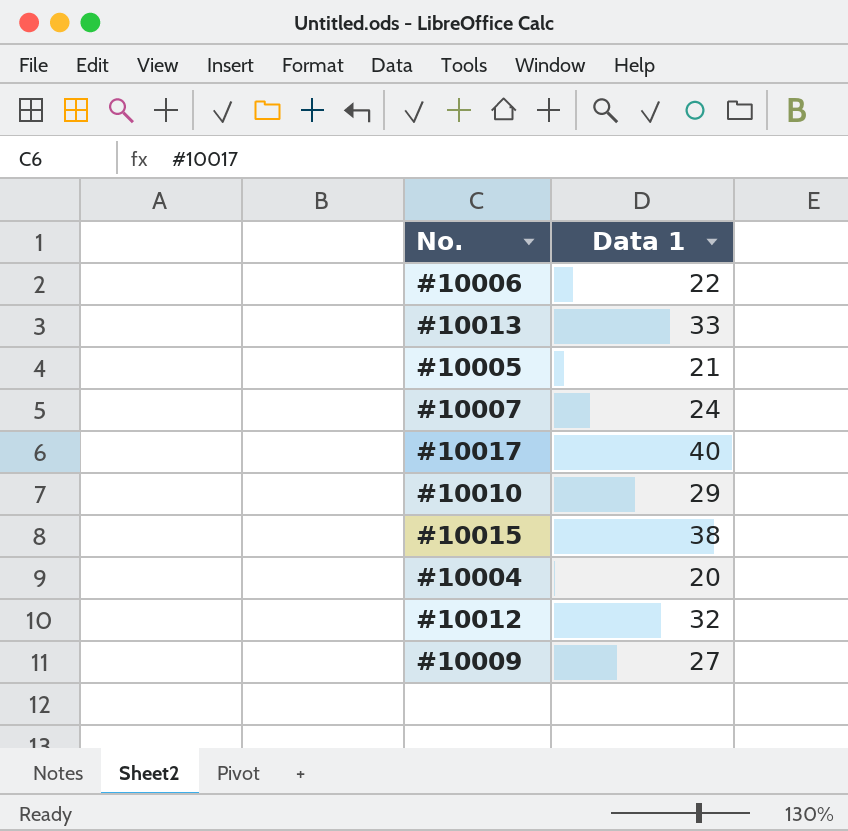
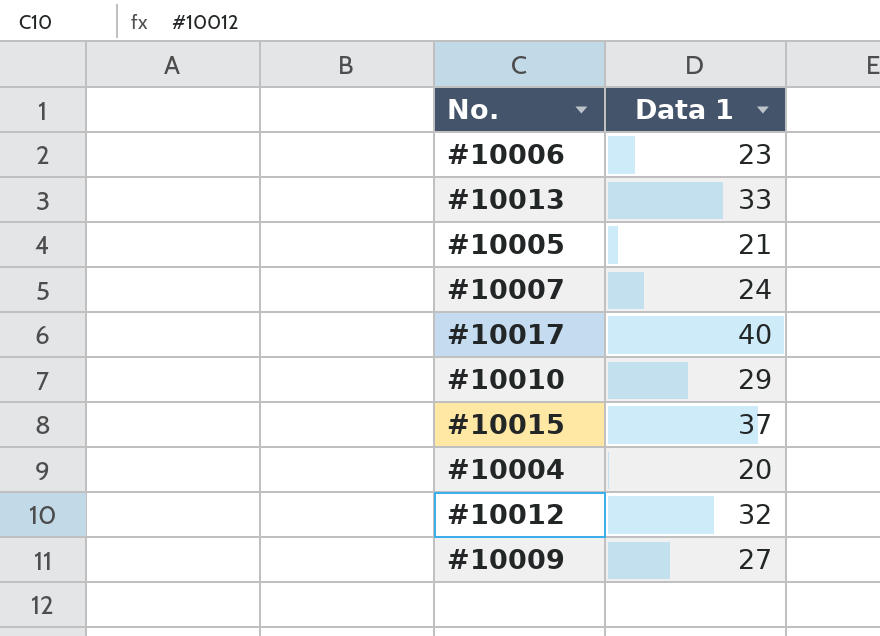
#10006 | Data 1: 22 -> 23
#10015 | Data 1: 38 -> 37

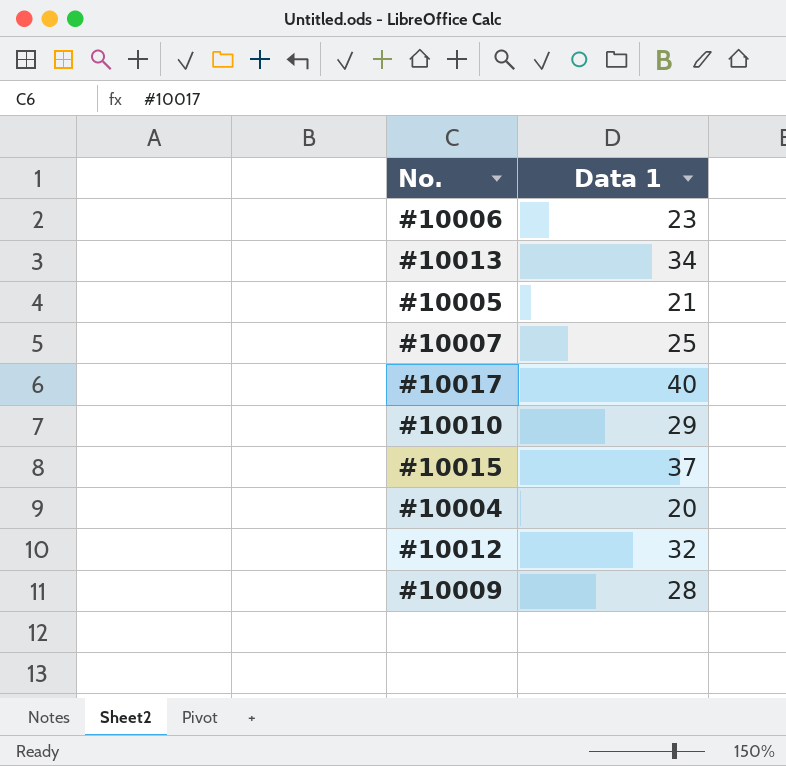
#10013 | Data 1: 33 -> 34
#10007 | Data 1: 24 -> 25
#10009 | Data 1: 27 -> 28

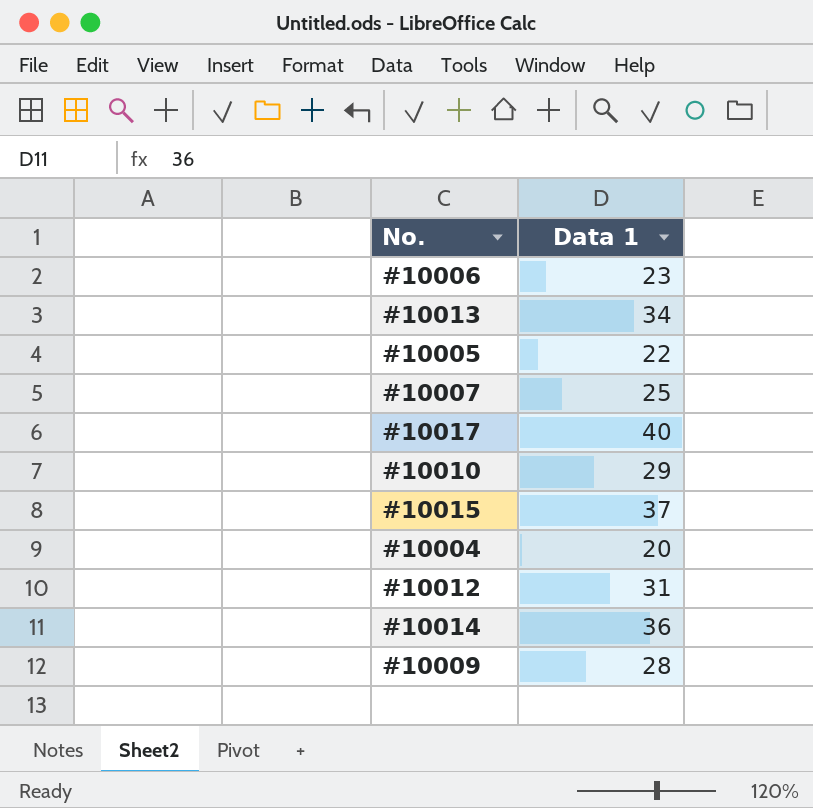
#10005 | Data 1: 21 -> 22
#10012 | Data 1: 32 -> 31
row #10014: none -> 36

